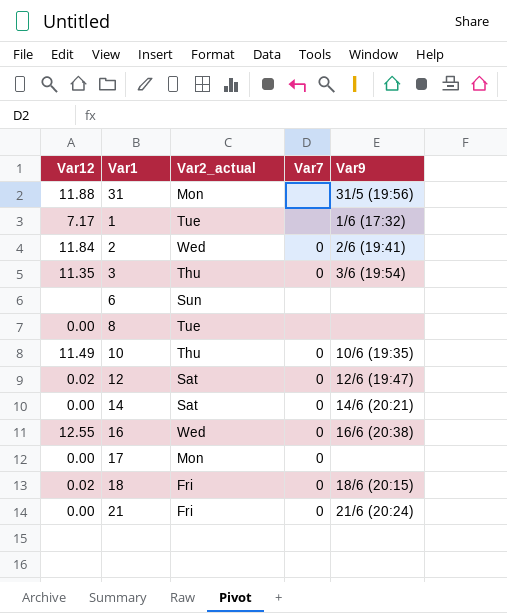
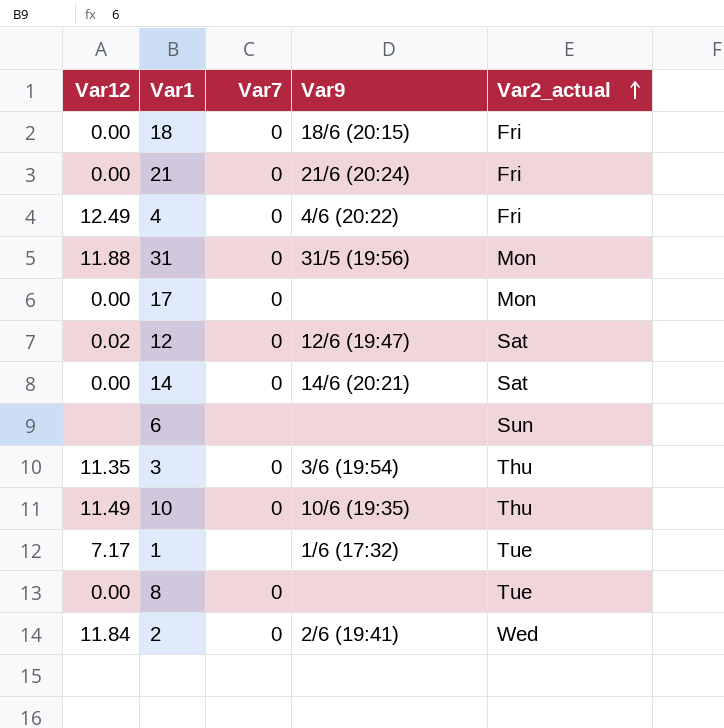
row order: none -> Var2_actual ascending
column Var2_actual | position: 3 -> 5
row 16: 12.55 | Wed | 0 | 16/6 (20:38) -> none
18 | Var12: 0.02 -> 0.00
row 4: none -> 12.49 | 0 | 4/6 (20:22) | Fri
31 | Var7: none -> 0
8 | Var7: none -> 0

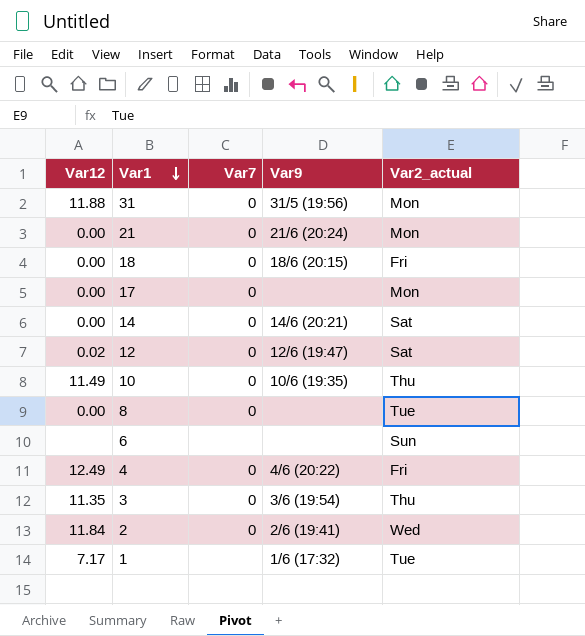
row order: Var2_actual ascending -> Var1 descending
21 | Var2_actual: Fri -> Mon

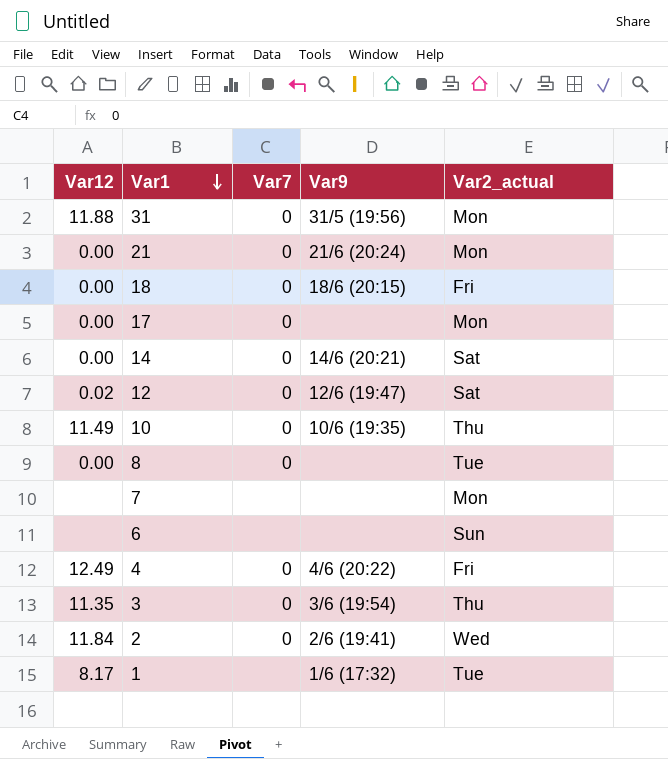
row 7: none -> none | none | none | Mon
1 | Var12: 7.17 -> 8.17

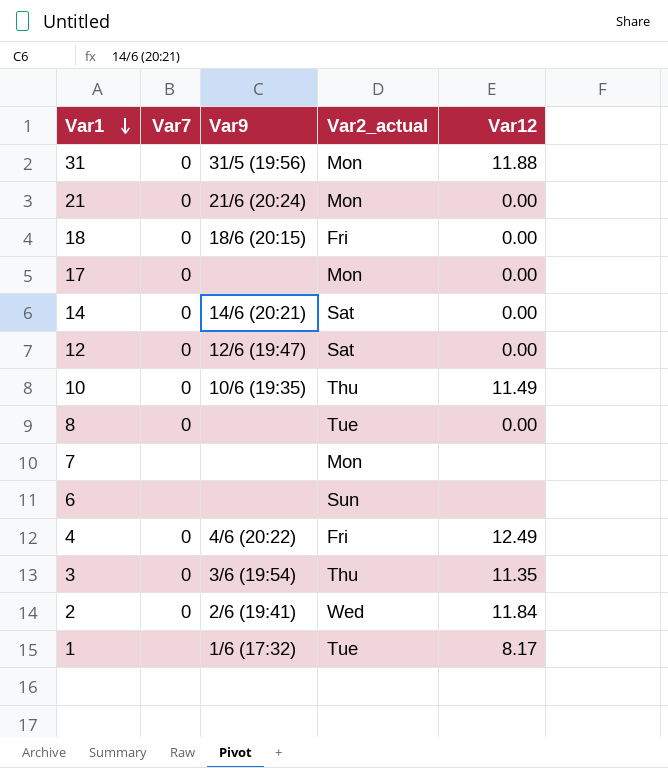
column Var12 | position: 1 -> 5
12 | Var12: 0.02 -> 0.00

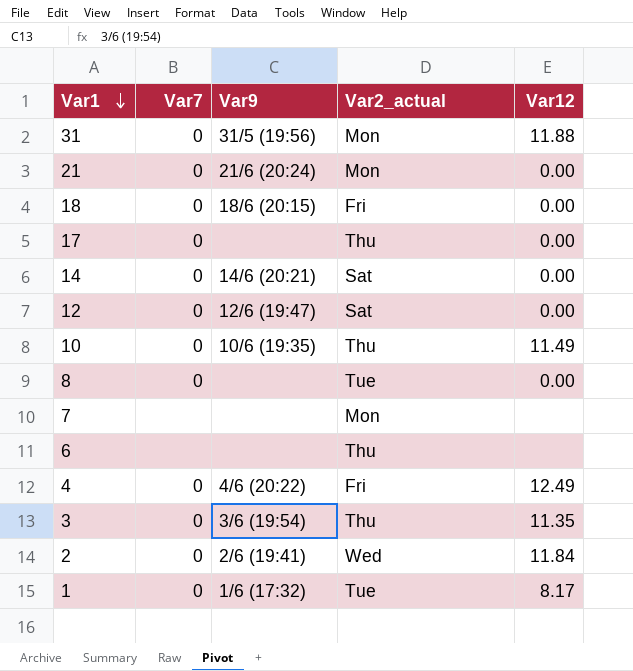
17 | Var2_actual: Mon -> Thu
6 | Var2_actual: Sun -> Thu
1 | Var7: none -> 0

